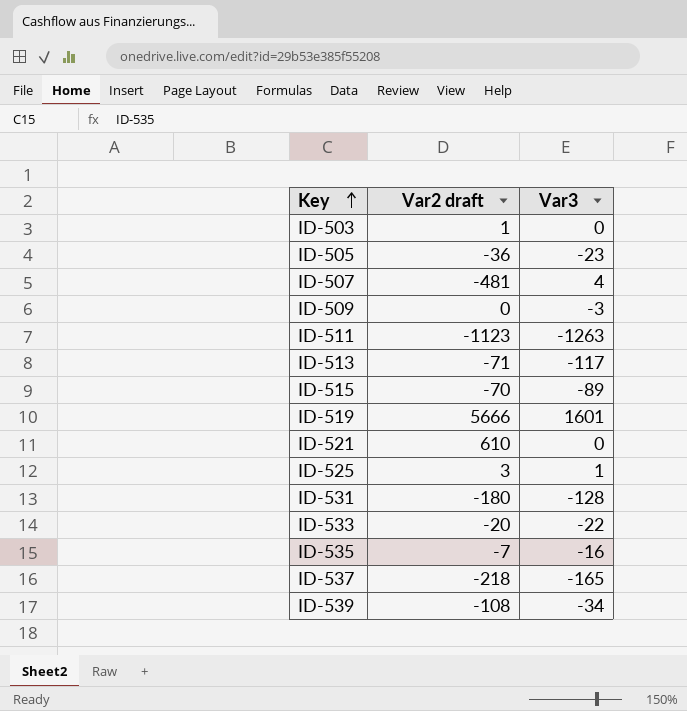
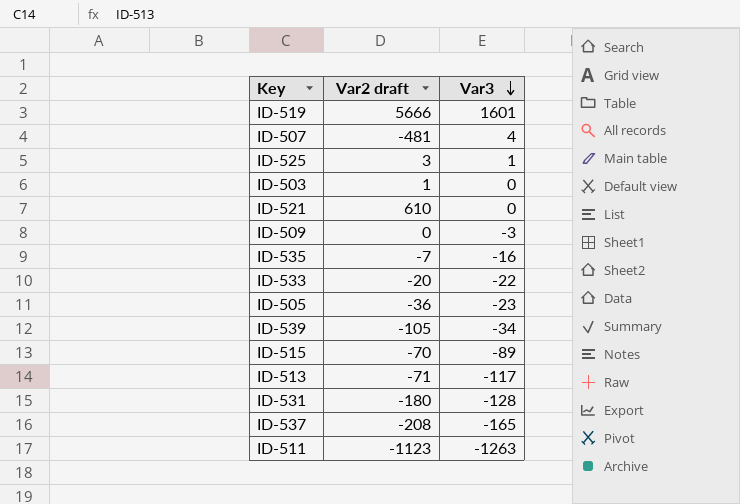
row order: Key ascending -> Var3 descending
ID-539 | Var2 draft: -108 -> -105
ID-537 | Var2 draft: -218 -> -208

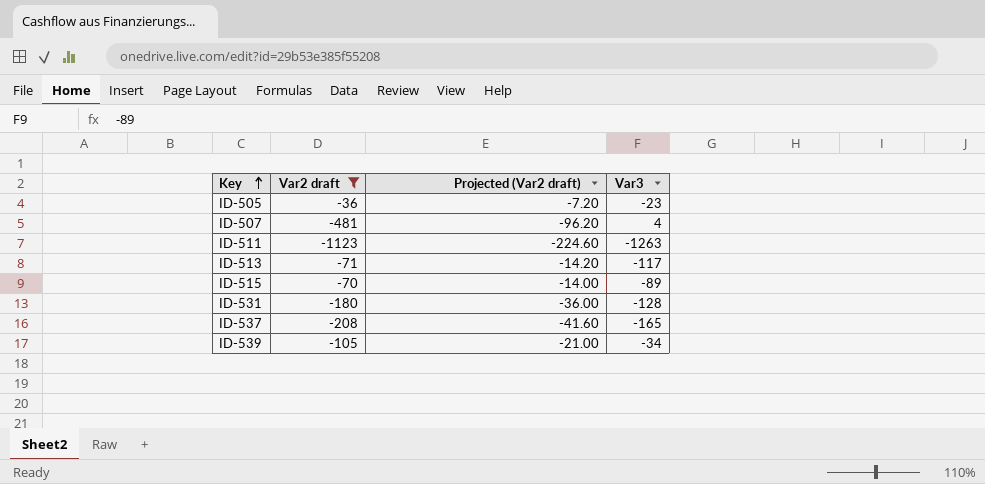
filter: none -> Var2 draft <= -36
row order: Var3 descending -> Key ascending
column Projected (Var2 draft) | formula: none -> [Var2 draft] * 0.2

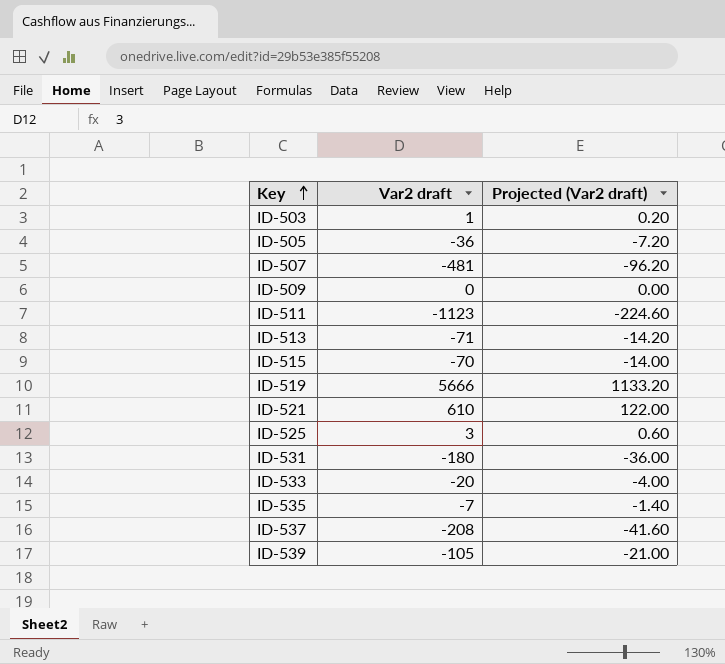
filter: Var2 draft <= -36 -> none
column Var3 | position: 4 -> none

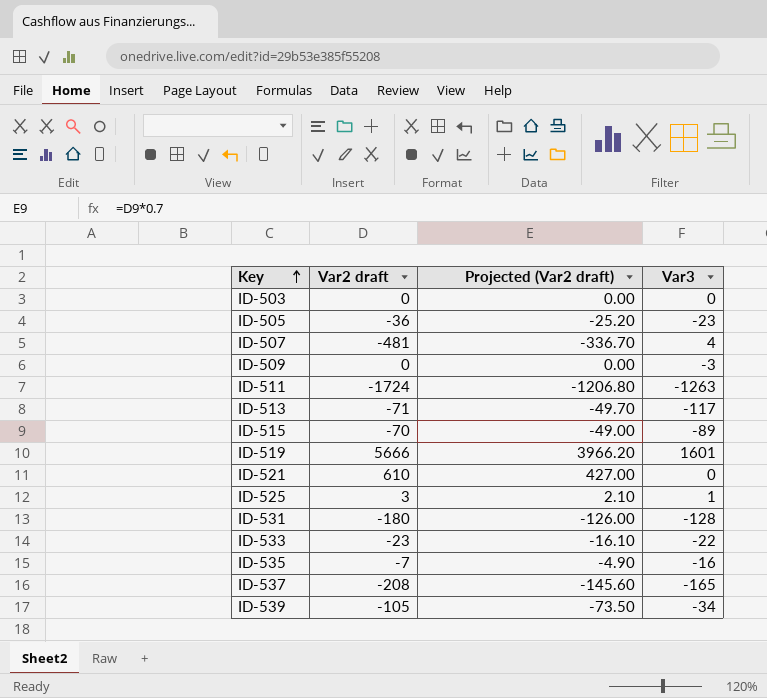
column Projected (Var2 draft) | formula: [Var2 draft] * 0.2 -> [Var2 draft] * 0.7
column Var3 | position: none -> 4
ID-503 | Var2 draft: 1 -> 0
ID-511 | Var2 draft: -1123 -> -1724
ID-533 | Var2 draft: -20 -> -23

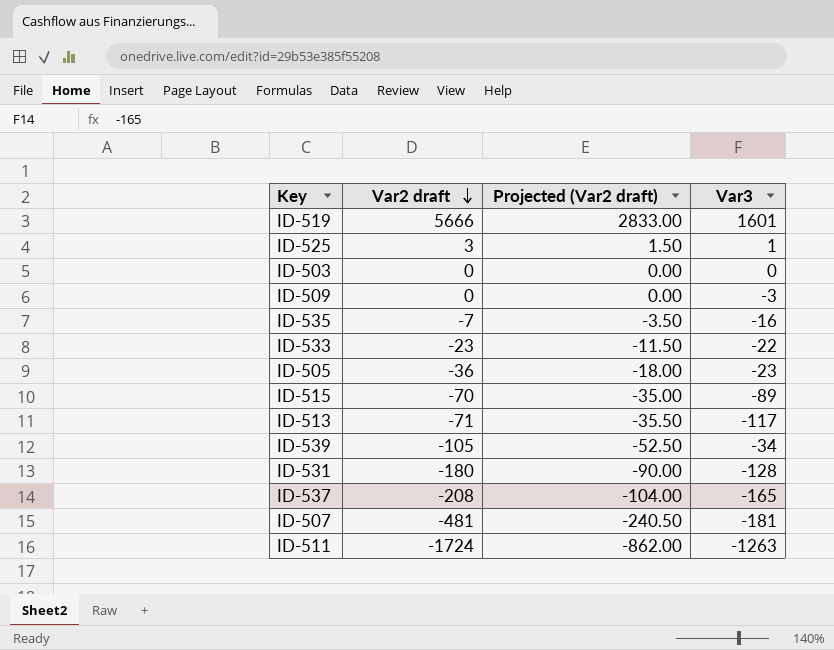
row order: Key ascending -> Var2 draft descending
column Projected (Var2 draft) | formula: [Var2 draft] * 0.7 -> [Var2 draft] * 0.5
row ID-521: 610 | 427.00 | 0 -> none
ID-507 | Var3: 4 -> -181

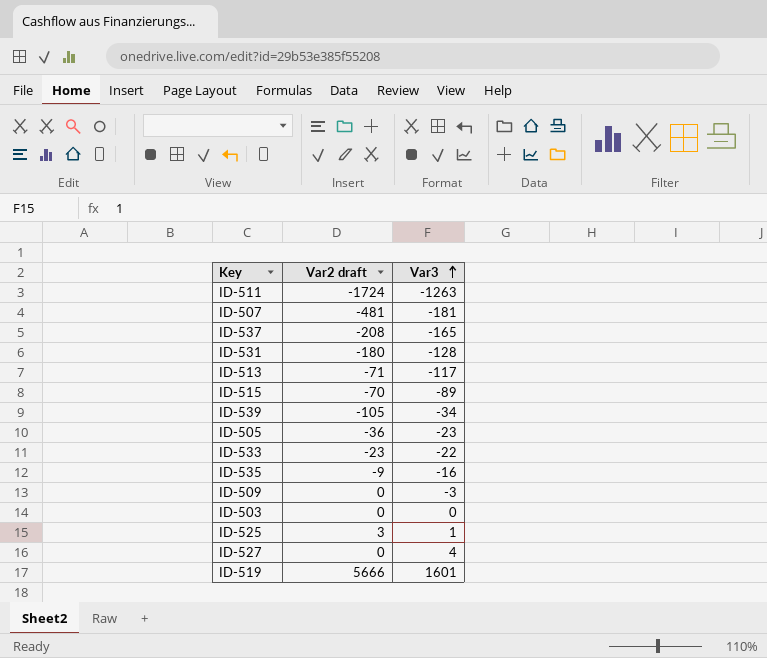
row order: Var2 draft descending -> Var3 ascending
column Projected (Var2 draft) | formula: [Var2 draft] * 0.5 -> none
ID-535 | Var2 draft: -7 -> -9
row ID-527: none -> 0 | 4

